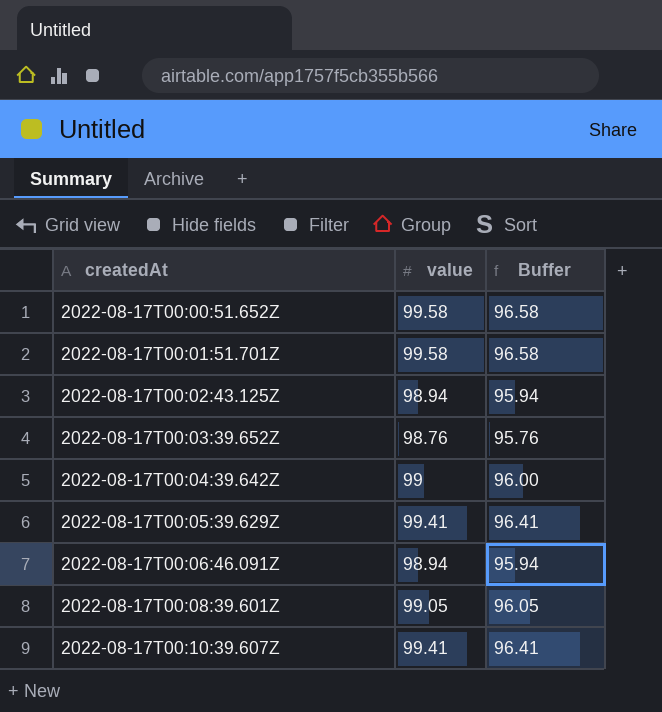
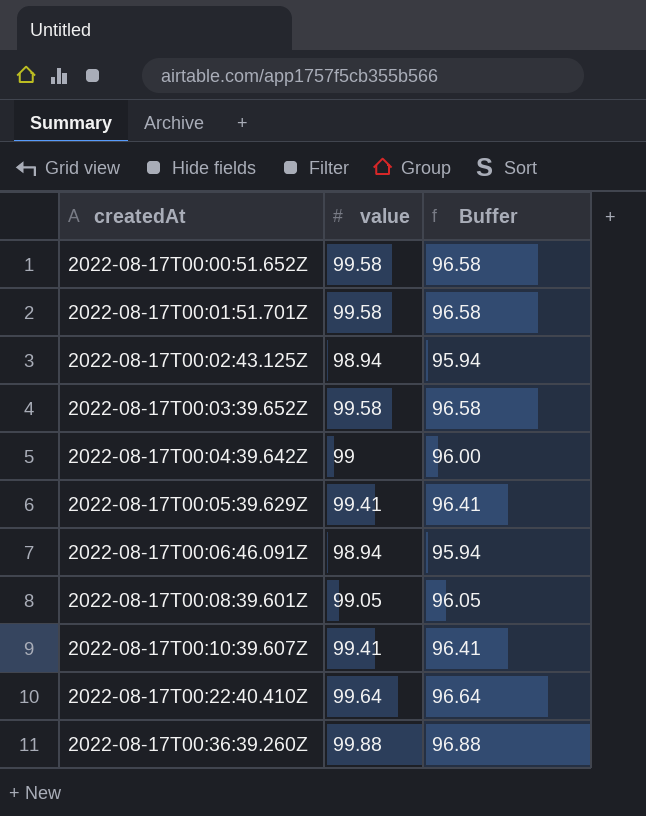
2022-08-17T00:03:39.652Z | value: 98.76 -> 99.58
2022-08-17T00:03:39.652Z | Buffer: 95.76 -> 96.58
row 2022-08-17T00:22:40.410Z: none -> 99.64 | 96.64
row 2022-08-17T00:36:39.260Z: none -> 99.88 | 96.88

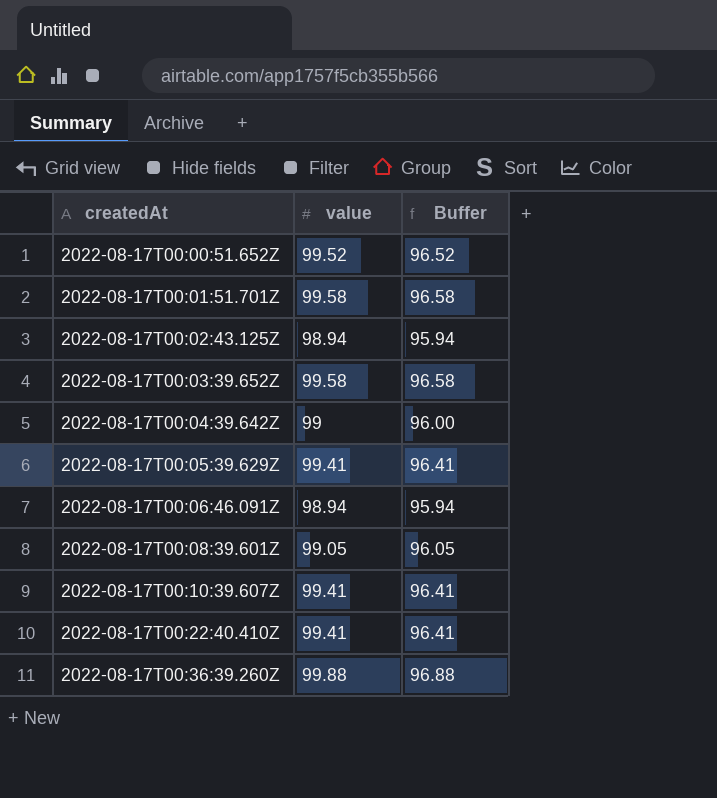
2022-08-17T00:00:51.652Z | value: 99.58 -> 99.52
2022-08-17T00:00:51.652Z | Buffer: 96.58 -> 96.52
2022-08-17T00:22:40.410Z | value: 99.64 -> 99.41
2022-08-17T00:22:40.410Z | Buffer: 96.64 -> 96.41

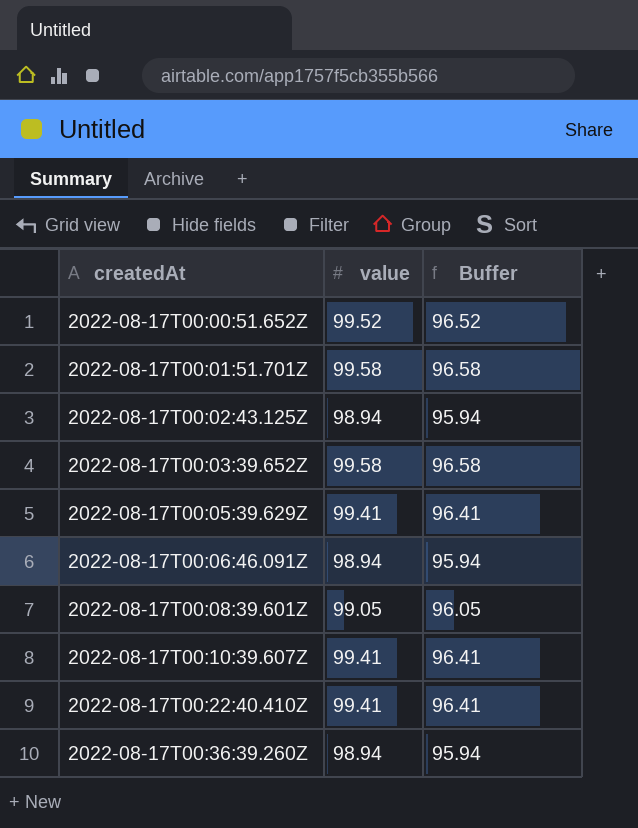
row 2022-08-17T00:04:39.642Z: 99 | 96.00 -> none
2022-08-17T00:36:39.260Z | value: 99.88 -> 98.94
2022-08-17T00:36:39.260Z | Buffer: 96.88 -> 95.94

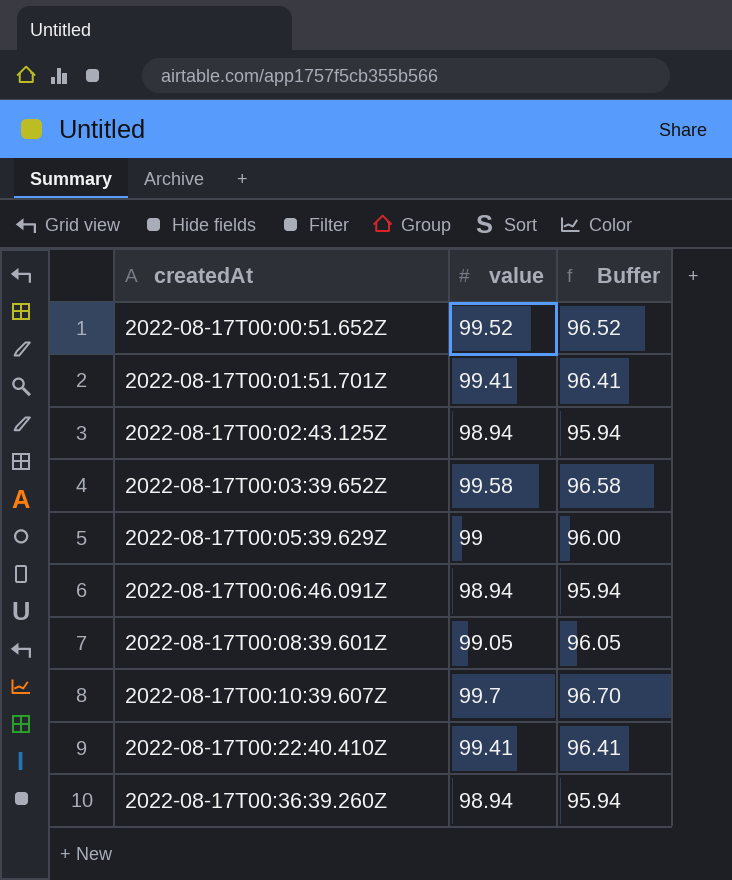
2022-08-17T00:01:51.701Z | value: 99.58 -> 99.41
2022-08-17T00:01:51.701Z | Buffer: 96.58 -> 96.41
2022-08-17T00:05:39.629Z | value: 99.41 -> 99
2022-08-17T00:05:39.629Z | Buffer: 96.41 -> 96.00
2022-08-17T00:10:39.607Z | value: 99.41 -> 99.7
2022-08-17T00:10:39.607Z | Buffer: 96.41 -> 96.70

